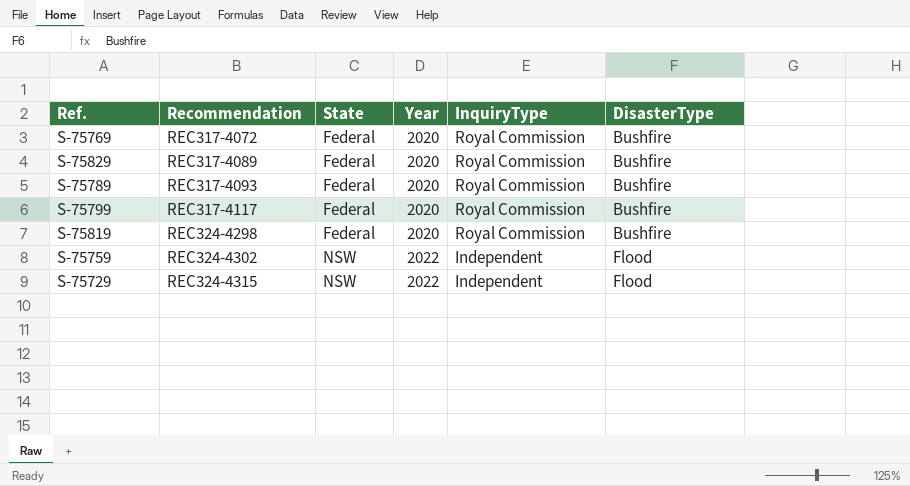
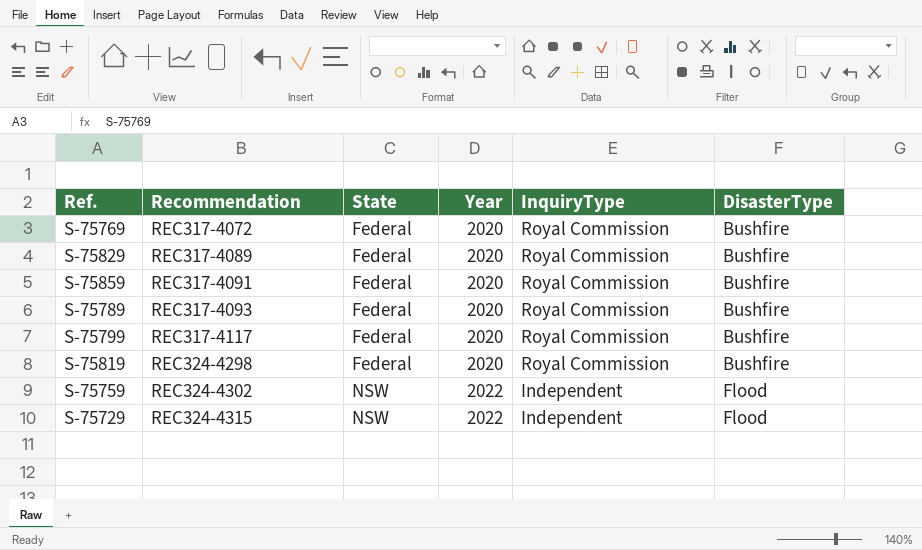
row S-75859: none -> REC317-4091 | Federal | 2020 | Royal Commission | Bushfire

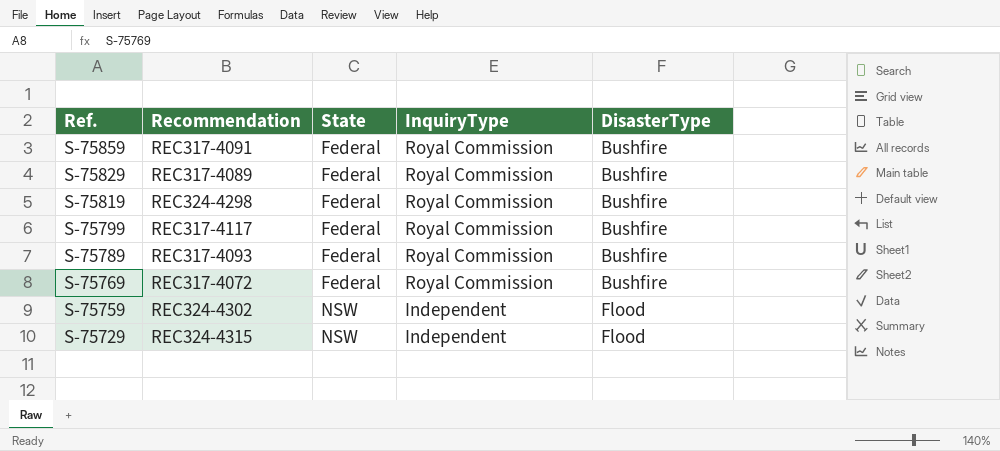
row order: Recommendation ascending -> Ref. descending
column Year | position: 4 -> none

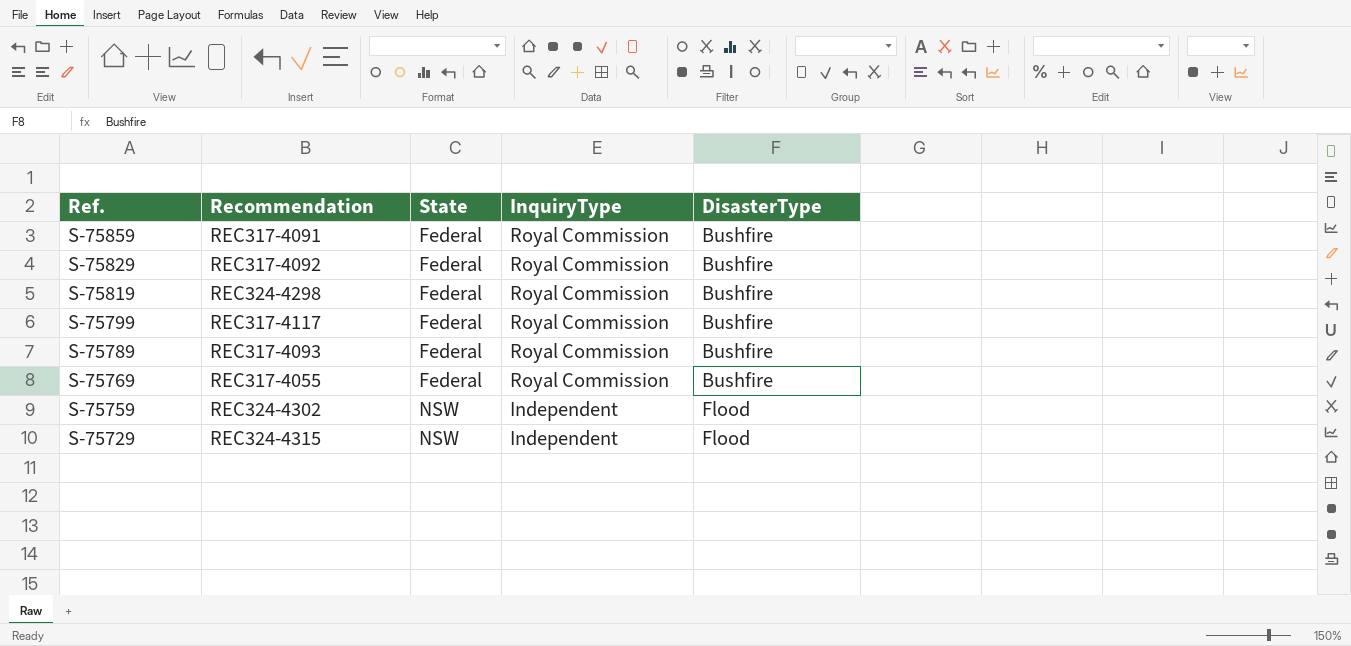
S-75829 | Recommendation: REC317-4089 -> REC317-4092
S-75769 | Recommendation: REC317-4072 -> REC317-4055

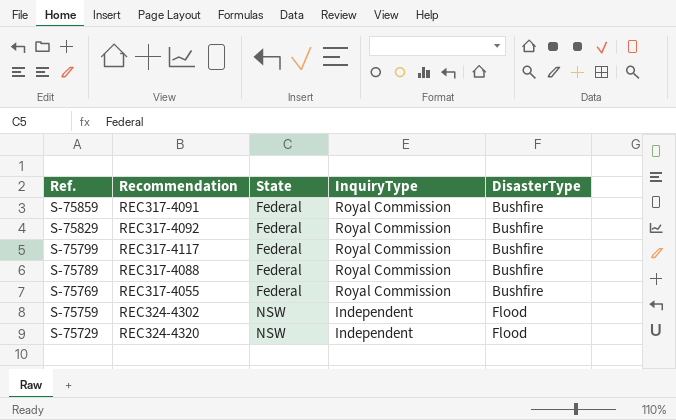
row S-75819: REC324-4298 | Federal | Royal Commission | Bushfire -> none
S-75789 | Recommendation: REC317-4093 -> REC317-4088
S-75729 | Recommendation: REC324-4315 -> REC324-4320

